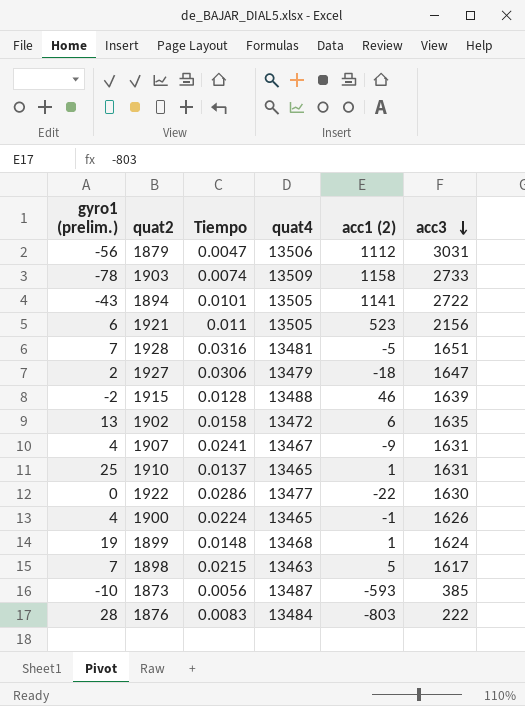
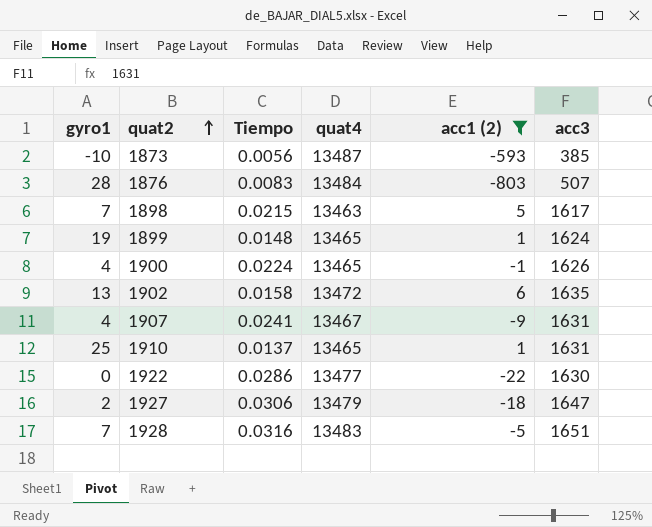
filter: none -> acc1 (2) <= 6
row order: acc3 descending -> quat2 ascending
column name: gyro1 (prelim.) -> gyro1
1876 | acc3: 222 -> 507
1899 | quat4: 13468 -> 13465
1928 | quat4: 13481 -> 13483

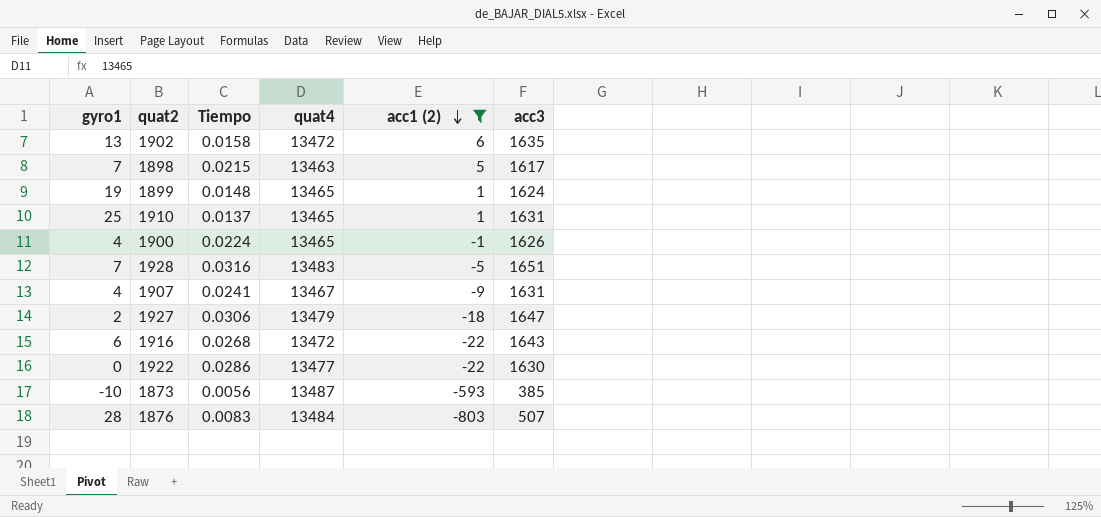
row order: quat2 ascending -> acc1 (2) descending
row 1916: none -> 6 | 0.0268 | 13472 | -22 | 1643

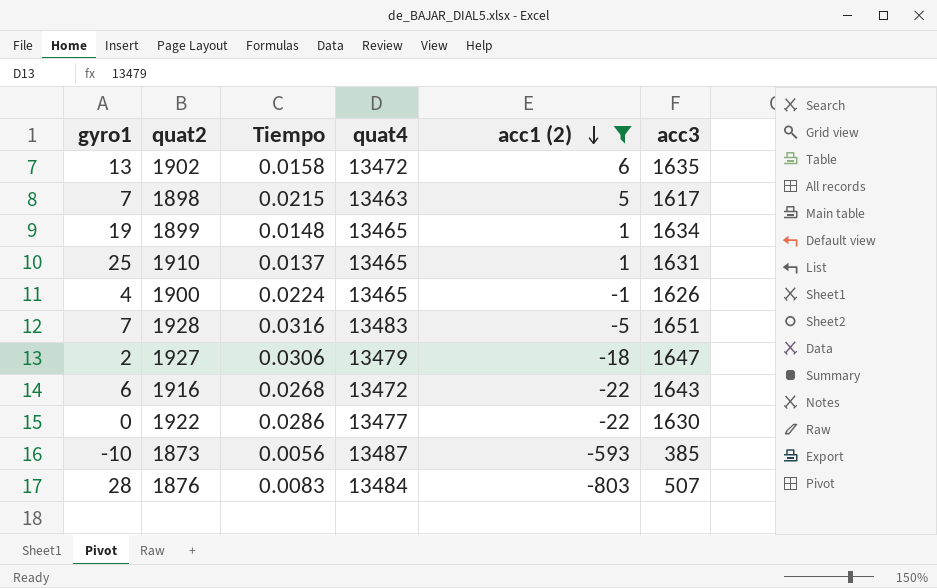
row 1907: 4 | 0.0241 | 13467 | -9 | 1631 -> none
1899 | acc3: 1624 -> 1634

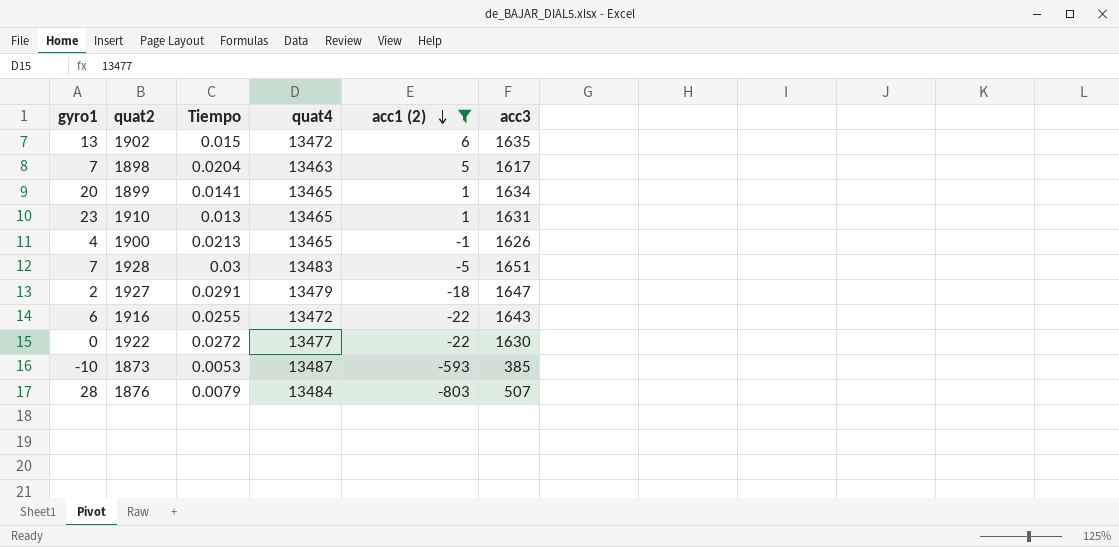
1902 | Tiempo: 0.0158 -> 0.015
1898 | Tiempo: 0.0215 -> 0.0204
1899 | gyro1: 19 -> 20
1899 | Tiempo: 0.0148 -> 0.0141
1910 | gyro1: 25 -> 23
1910 | Tiempo: 0.0137 -> 0.013
1900 | Tiempo: 0.0224 -> 0.0213
1928 | Tiempo: 0.0316 -> 0.03
1927 | Tiempo: 0.0306 -> 0.0291
1916 | Tiempo: 0.0268 -> 0.0255
1922 | Tiempo: 0.0286 -> 0.0272
1873 | Tiempo: 0.0056 -> 0.0053
1876 | Tiempo: 0.0083 -> 0.0079

